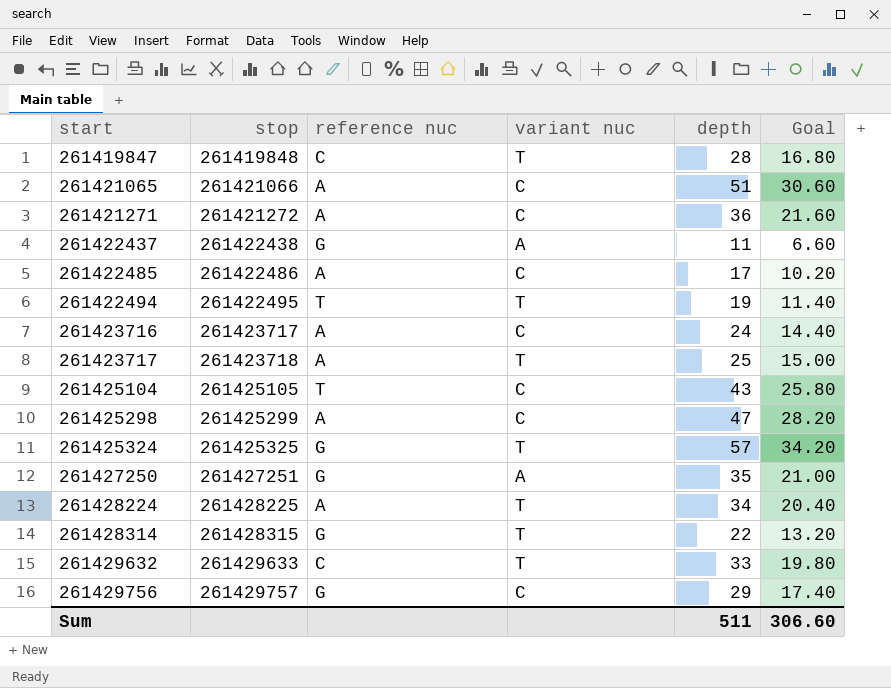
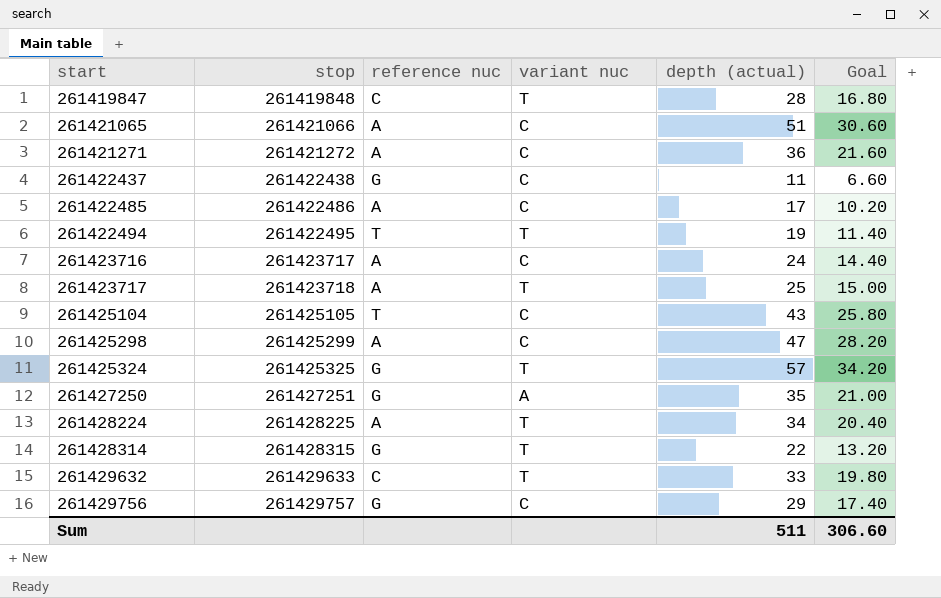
column name: depth -> depth (actual)
261422437 | variant nuc: A -> C

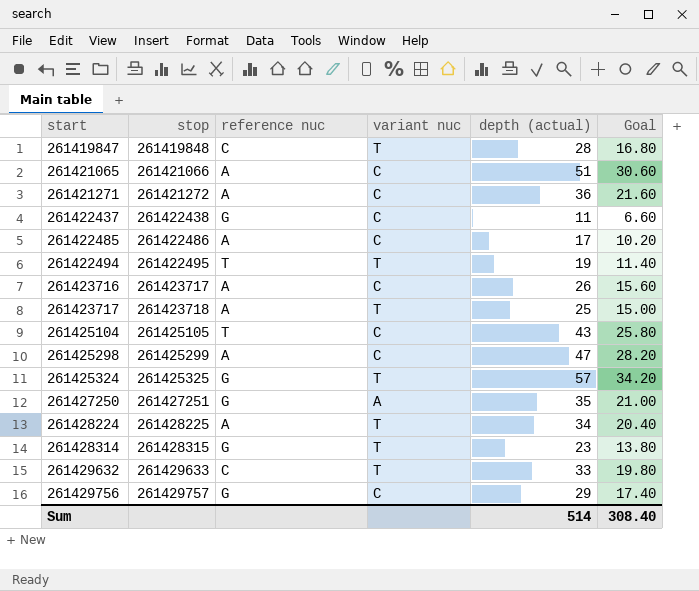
261423716 | depth (actual): 24 -> 26
261423716 | Goal: 14.40 -> 15.60
261428314 | depth (actual): 22 -> 23
261428314 | Goal: 13.20 -> 13.80
Sum | depth (actual): 511 -> 514
Sum | Goal: 306.60 -> 308.40

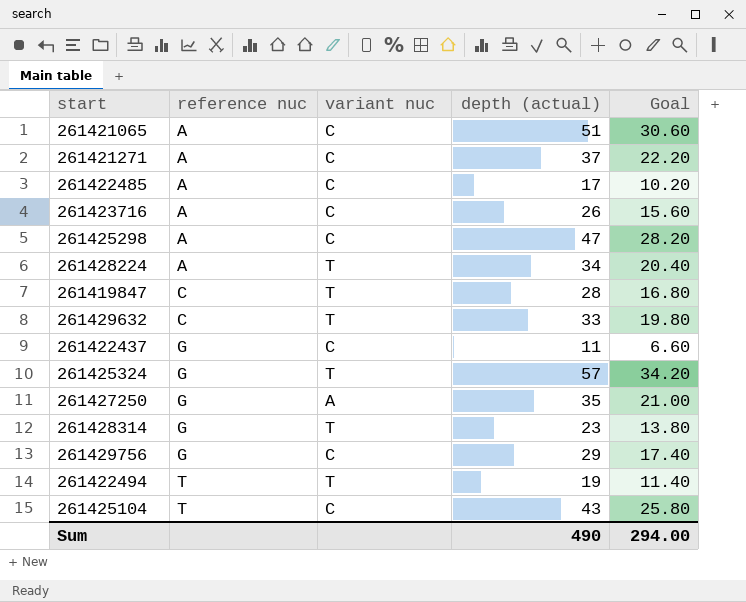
row order: start ascending -> reference nuc ascending
column stop | position: 2 -> none
row 261423717: 261423718 | A | T | 25 | 15.00 -> none
261421271 | depth (actual): 36 -> 37
261421271 | Goal: 21.60 -> 22.20
Sum | depth (actual): 514 -> 490
Sum | Goal: 308.40 -> 294.00

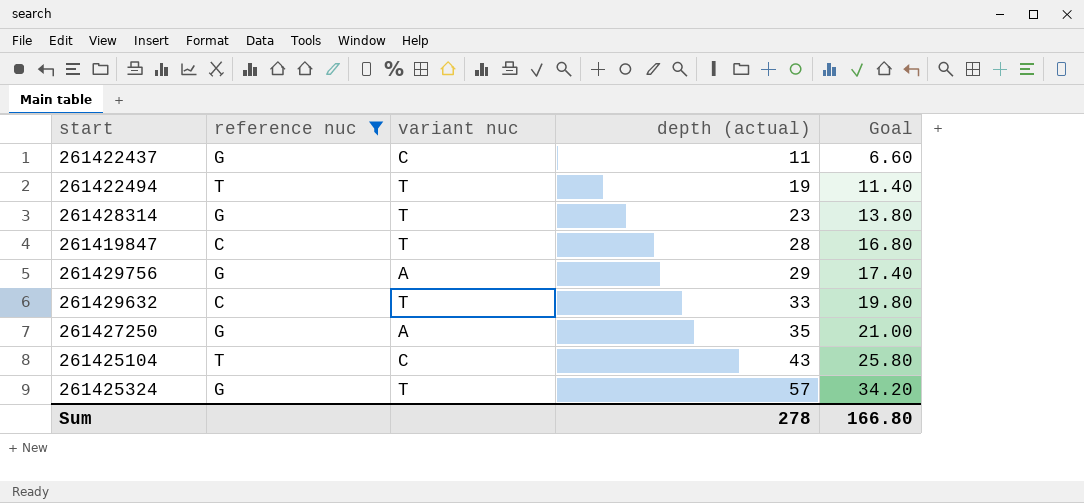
filter: none -> reference nuc != A
row order: reference nuc ascending -> depth (actual) ascending
261429756 | variant nuc: C -> A
Sum | depth (actual): 490 -> 278
Sum | Goal: 294.00 -> 166.80

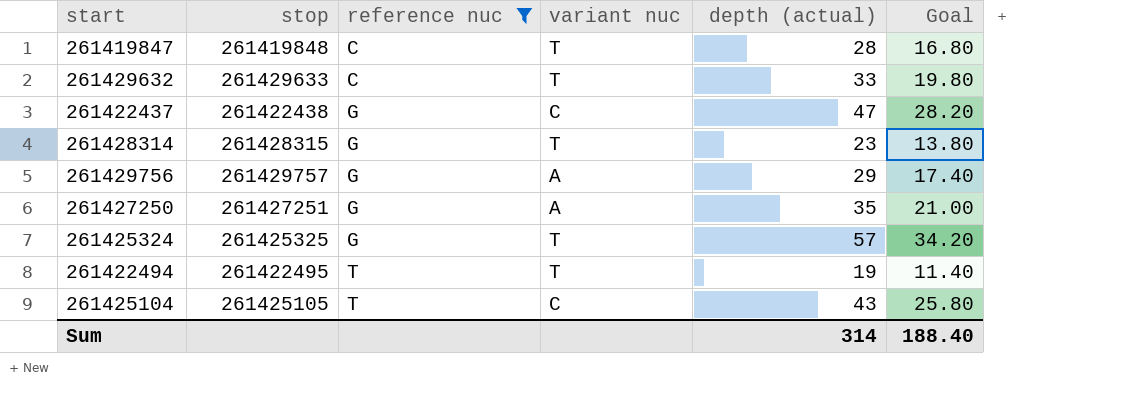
row order: depth (actual) ascending -> reference nuc ascending
column stop | position: none -> 2
261422437 | depth (actual): 11 -> 47
261422437 | Goal: 6.60 -> 28.20
Sum | depth (actual): 278 -> 314
Sum | Goal: 166.80 -> 188.40

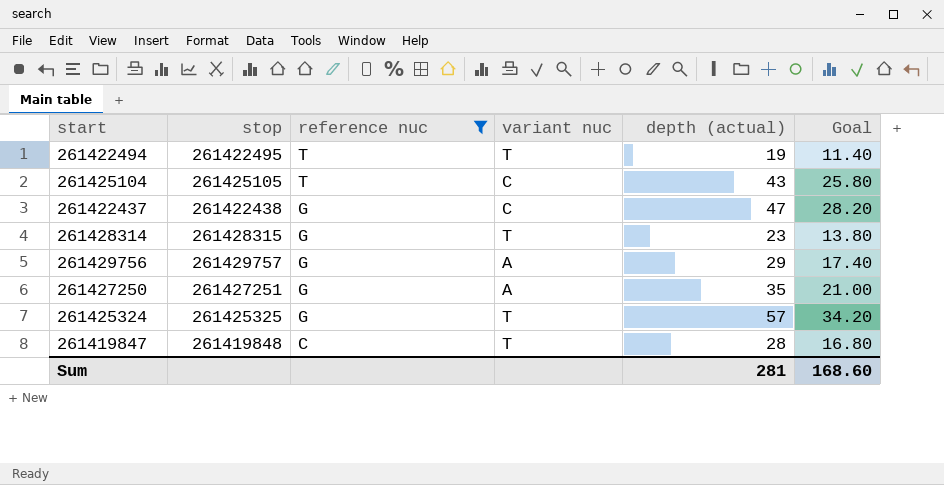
row order: reference nuc ascending -> reference nuc descending
row 261429632: 261429633 | C | T | 33 | 19.80 -> none
Sum | depth (actual): 314 -> 281
Sum | Goal: 188.40 -> 168.60

